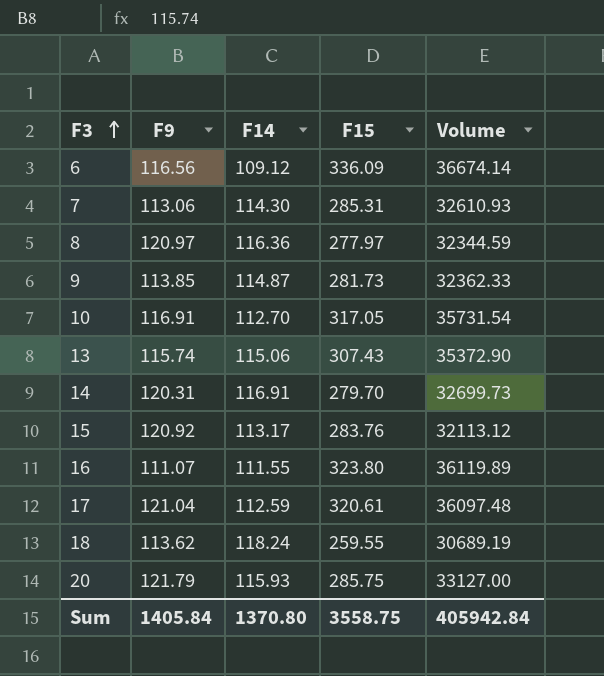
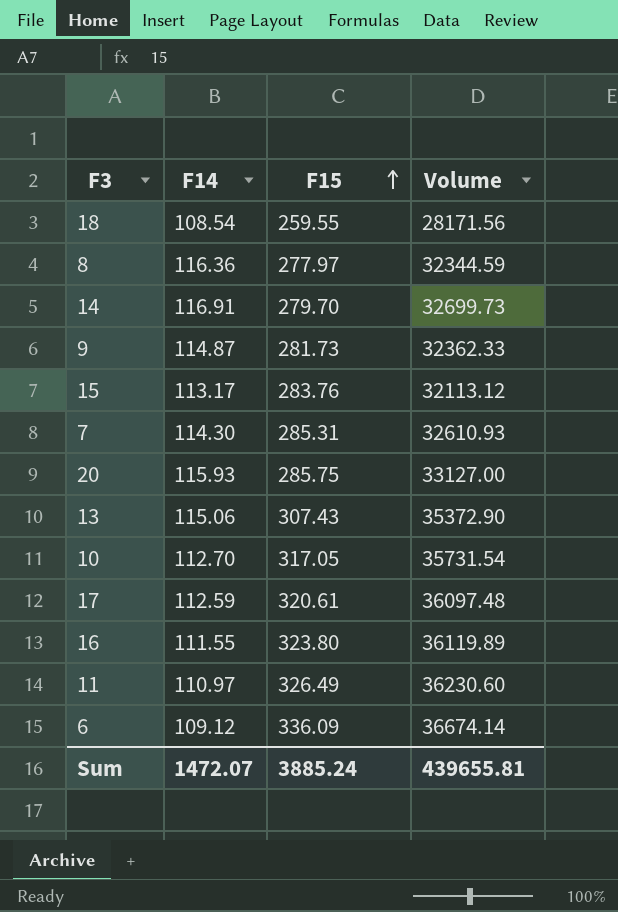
row order: F3 ascending -> F15 ascending
column F9 | position: 2 -> none
18 | F14: 118.24 -> 108.54
18 | Volume: 30689.19 -> 28171.56
row 11: none -> 110.97 | 326.49 | 36230.60
Sum | F14: 1370.80 -> 1472.07
Sum | F15: 3558.75 -> 3885.24
Sum | Volume: 405942.84 -> 439655.81

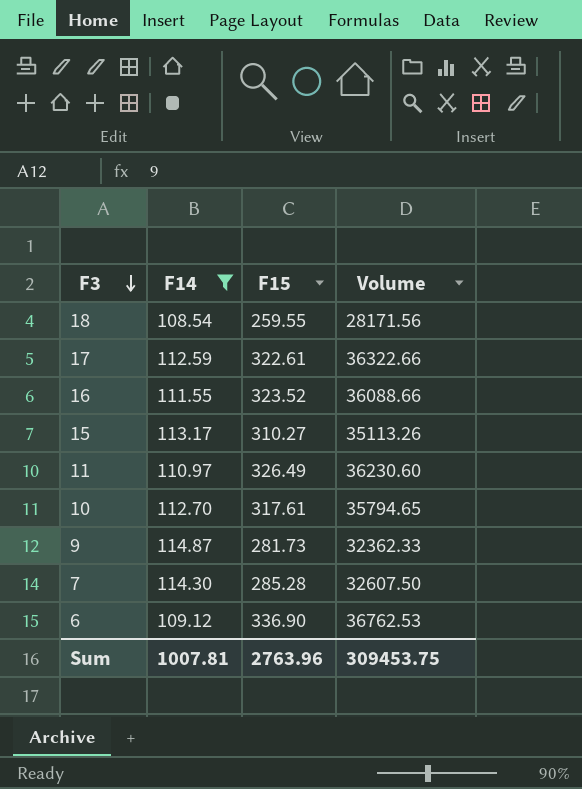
filter: none -> F14 <= 114.87
row order: F15 ascending -> F3 descending
17 | F15: 320.61 -> 322.61
17 | Volume: 36097.48 -> 36322.66
16 | F15: 323.80 -> 323.52
16 | Volume: 36119.89 -> 36088.66
15 | F15: 283.76 -> 310.27
15 | Volume: 32113.12 -> 35113.26
10 | F15: 317.05 -> 317.61
10 | Volume: 35731.54 -> 35794.65
7 | F15: 285.31 -> 285.28
7 | Volume: 32610.93 -> 32607.50
6 | F15: 336.09 -> 336.90
6 | Volume: 36674.14 -> 36762.53
Sum | F14: 1472.07 -> 1007.81
Sum | F15: 3885.24 -> 2763.96
Sum | Volume: 439655.81 -> 309453.75

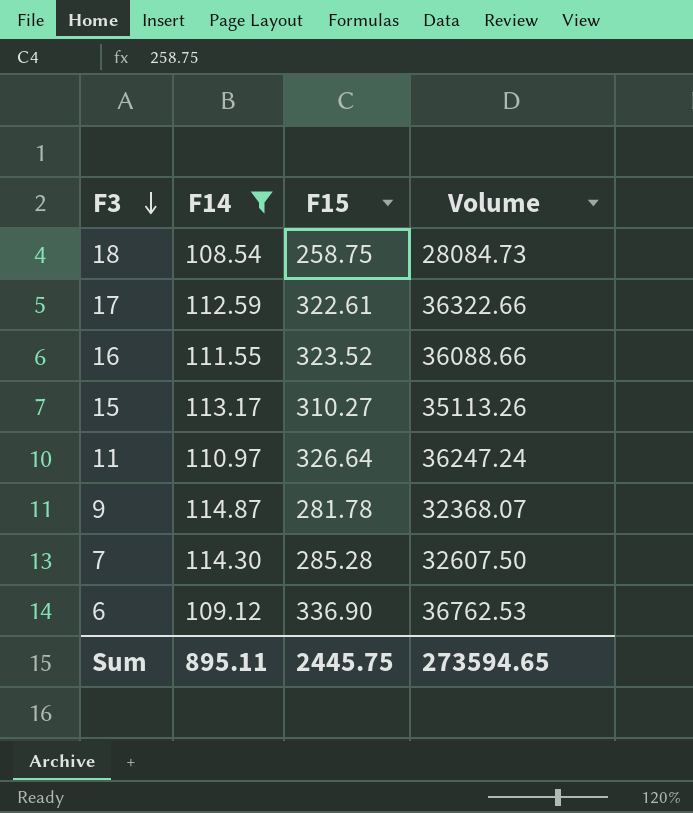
row 10: 112.70 | 317.61 | 35794.65 -> none
18 | F15: 259.55 -> 258.75
18 | Volume: 28171.56 -> 28084.73
11 | F15: 326.49 -> 326.64
11 | Volume: 36230.60 -> 36247.24
9 | F15: 281.73 -> 281.78
9 | Volume: 32362.33 -> 32368.07
Sum | F14: 1007.81 -> 895.11
Sum | F15: 2763.96 -> 2445.75
Sum | Volume: 309453.75 -> 273594.65

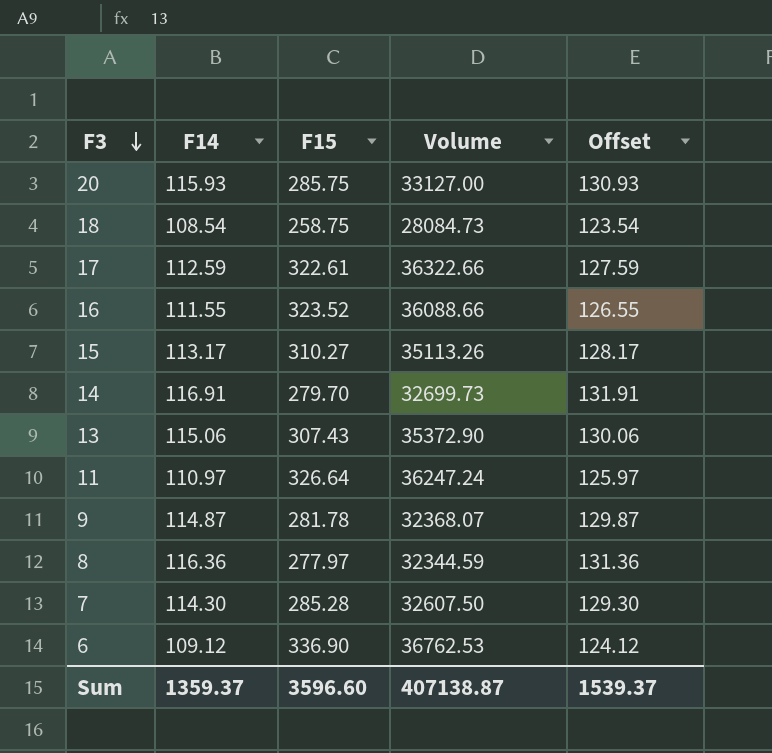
filter: F14 <= 114.87 -> none
column Offset | formula: none -> [F14] + 15
Sum | F14: 895.11 -> 1359.37
Sum | F15: 2445.75 -> 3596.60
Sum | Volume: 273594.65 -> 407138.87

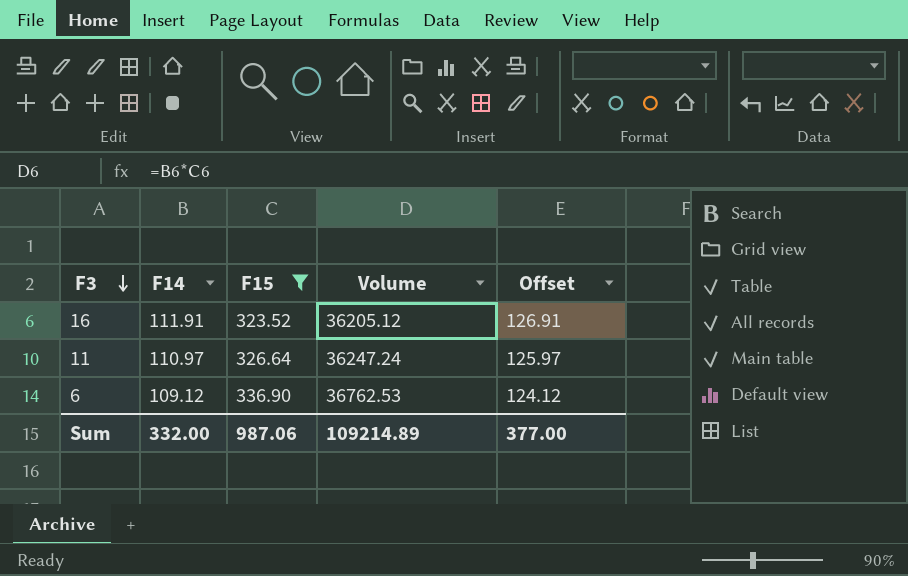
filter: none -> F15 >= 323.52
16 | F14: 111.55 -> 111.91
16 | Volume: 36088.66 -> 36205.12
16 | Offset: 126.55 -> 126.91
Sum | F14: 1359.37 -> 332.00
Sum | F15: 3596.60 -> 987.06
Sum | Volume: 407138.87 -> 109214.89
Sum | Offset: 1539.37 -> 377.00

